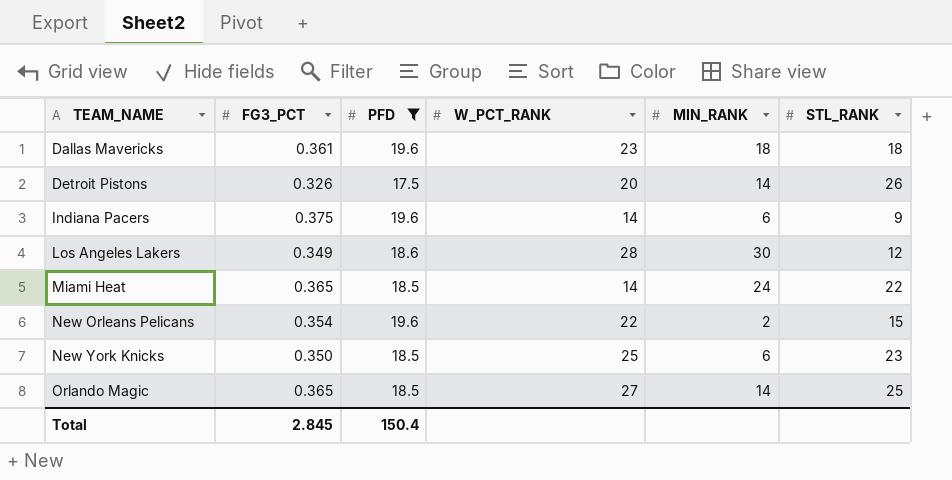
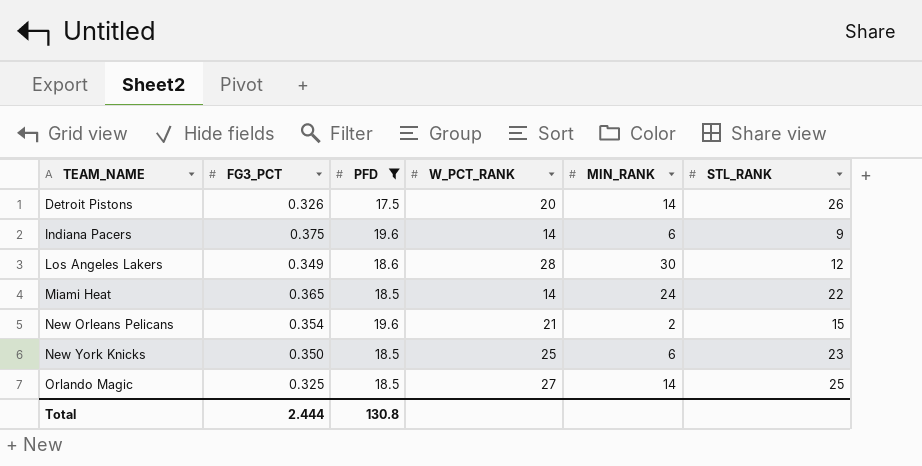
row Dallas Mavericks: 0.361 | 19.6 | 23 | 18 | 18 -> none
New Orleans Pelicans | W_PCT_RANK: 22 -> 21
Orlando Magic | FG3_PCT: 0.365 -> 0.325
Total | FG3_PCT: 2.845 -> 2.444
Total | PFD: 150.4 -> 130.8

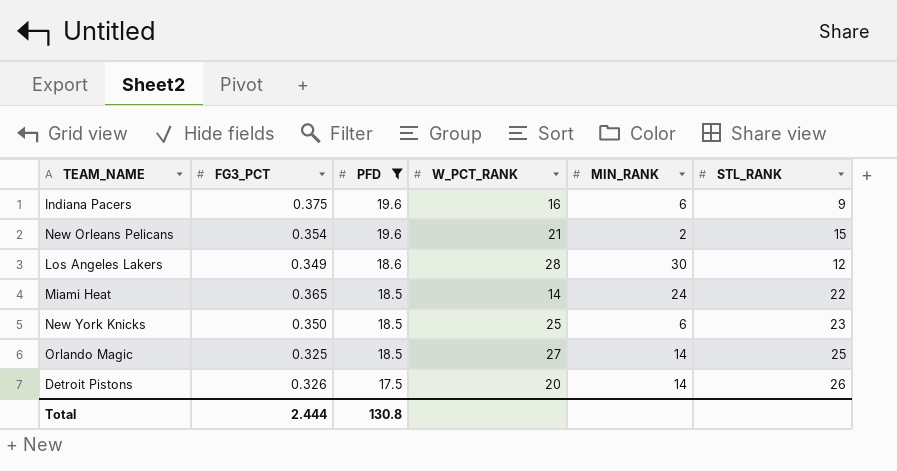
row order: TEAM_NAME ascending -> PFD descending
Indiana Pacers | W_PCT_RANK: 14 -> 16

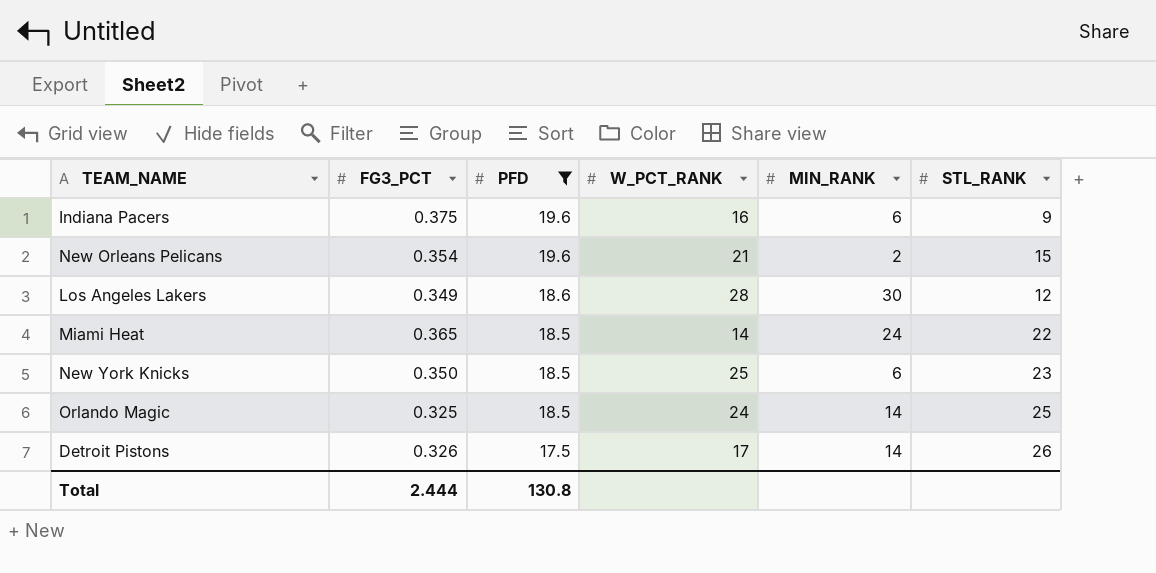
Orlando Magic | W_PCT_RANK: 27 -> 24
Detroit Pistons | W_PCT_RANK: 20 -> 17

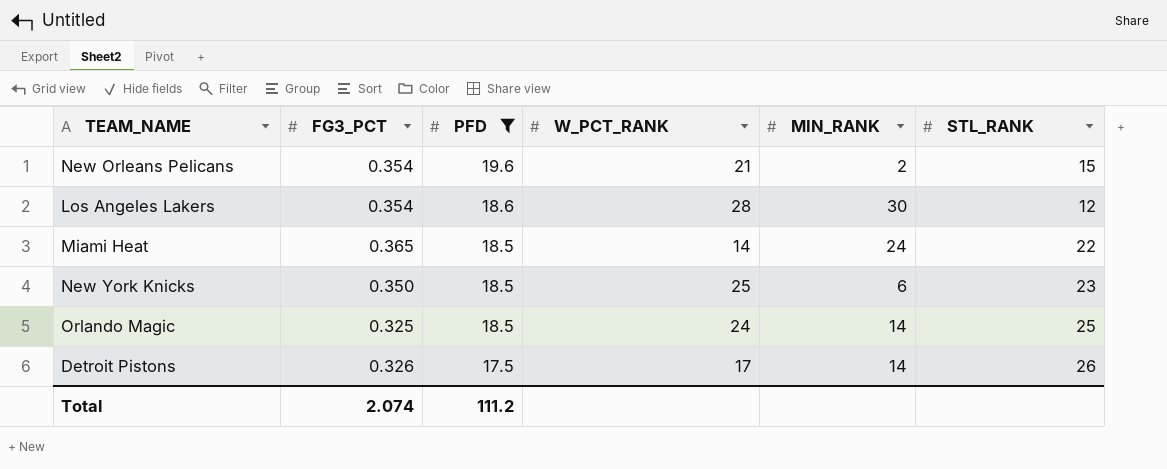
row Indiana Pacers: 0.375 | 19.6 | 16 | 6 | 9 -> none
Los Angeles Lakers | FG3_PCT: 0.349 -> 0.354
Total | FG3_PCT: 2.444 -> 2.074
Total | PFD: 130.8 -> 111.2

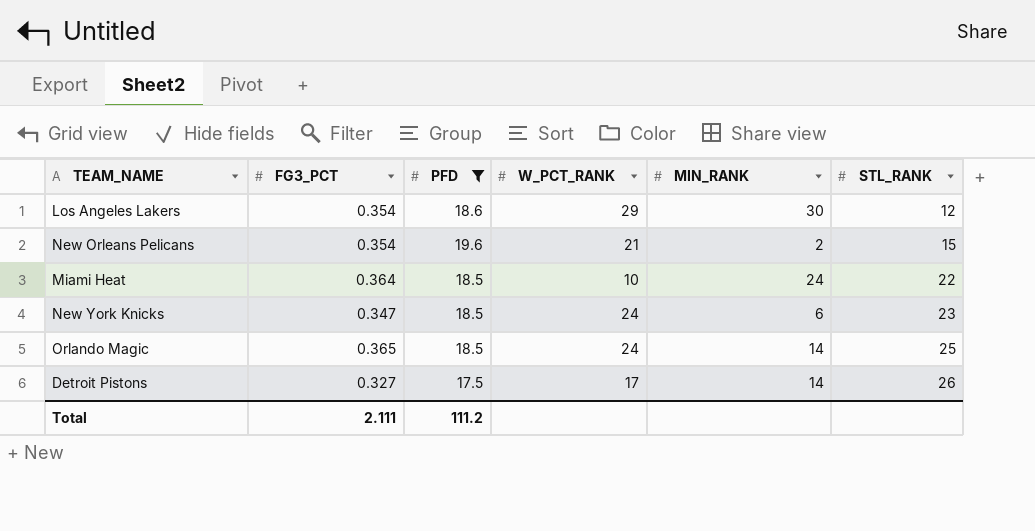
row order: PFD descending -> STL_RANK ascending
Los Angeles Lakers | W_PCT_RANK: 28 -> 29
Miami Heat | FG3_PCT: 0.365 -> 0.364
Miami Heat | W_PCT_RANK: 14 -> 10
New York Knicks | FG3_PCT: 0.350 -> 0.347
New York Knicks | W_PCT_RANK: 25 -> 24
Orlando Magic | FG3_PCT: 0.325 -> 0.365
Detroit Pistons | FG3_PCT: 0.326 -> 0.327
Total | FG3_PCT: 2.074 -> 2.111

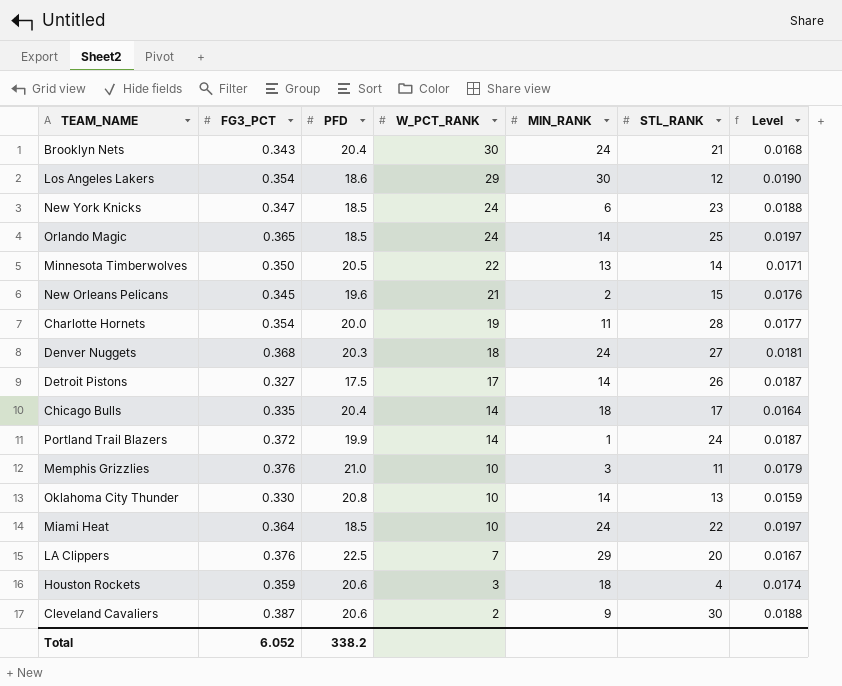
filter: PFD <= 19.6 -> none
row order: STL_RANK ascending -> W_PCT_RANK descending
column Level | formula: none -> [FG3_PCT] / [PFD]
New Orleans Pelicans | FG3_PCT: 0.354 -> 0.345
Total | FG3_PCT: 2.111 -> 6.052
Total | PFD: 111.2 -> 338.2

